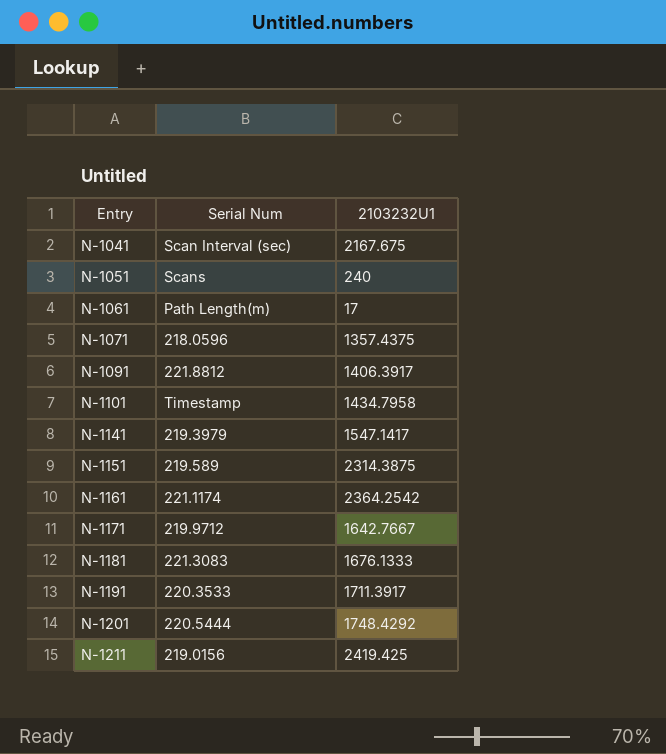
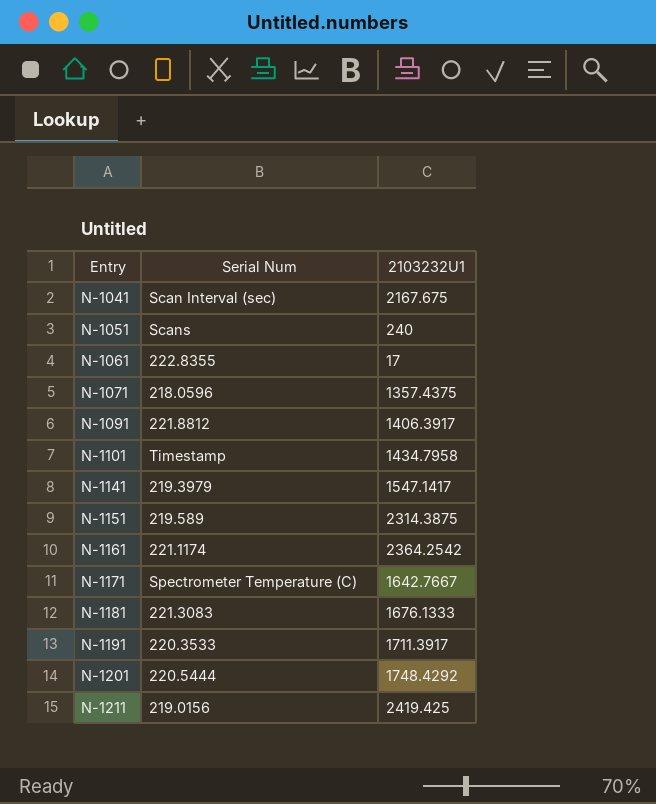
N-1061 | Serial Num: Path Length(m) -> 222.8355
N-1171 | Serial Num: 219.9712 -> Spectrometer Temperature (C)

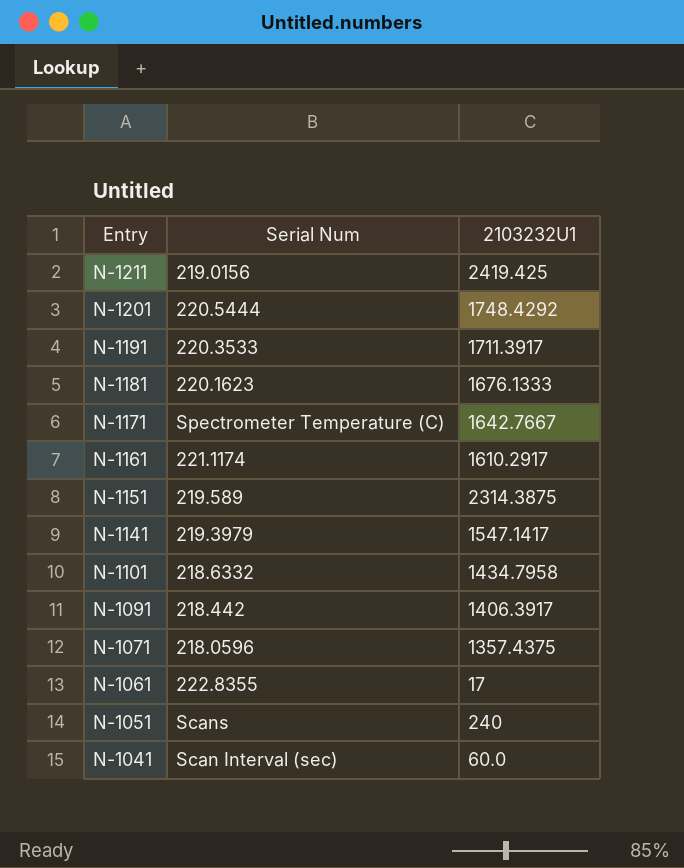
row order: Entry ascending -> Entry descending
N-1181 | Serial Num: 221.3083 -> 220.1623
N-1161 | 2103232U1: 2364.2542 -> 1610.2917
N-1101 | Serial Num: Timestamp -> 218.6332
N-1091 | Serial Num: 221.8812 -> 218.442
N-1041 | 2103232U1: 2167.675 -> 60.0

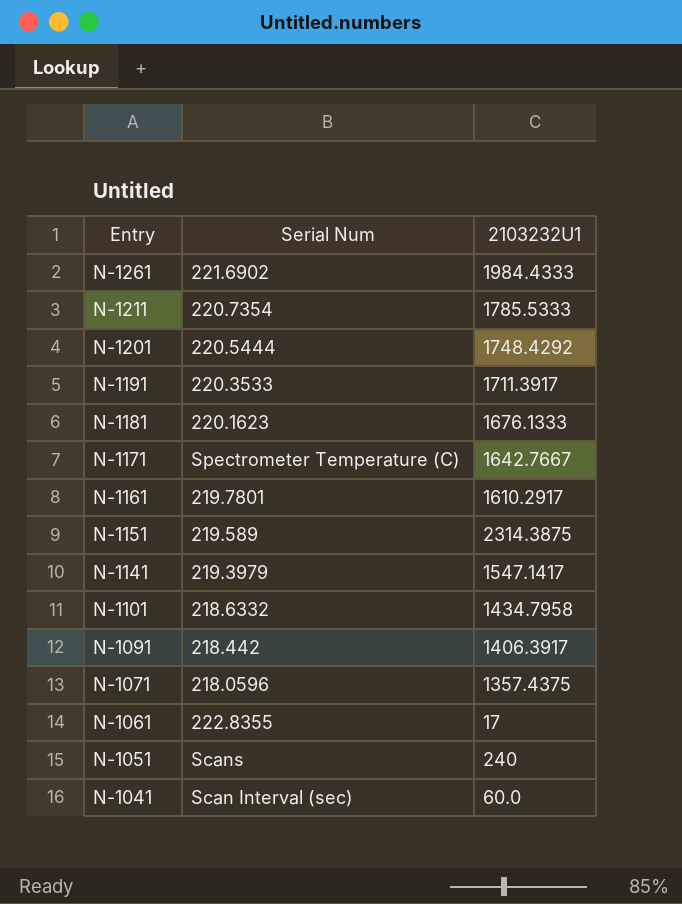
row N-1261: none -> 221.6902 | 1984.4333
N-1211 | Serial Num: 219.0156 -> 220.7354
N-1211 | 2103232U1: 2419.425 -> 1785.5333
N-1161 | Serial Num: 221.1174 -> 219.7801

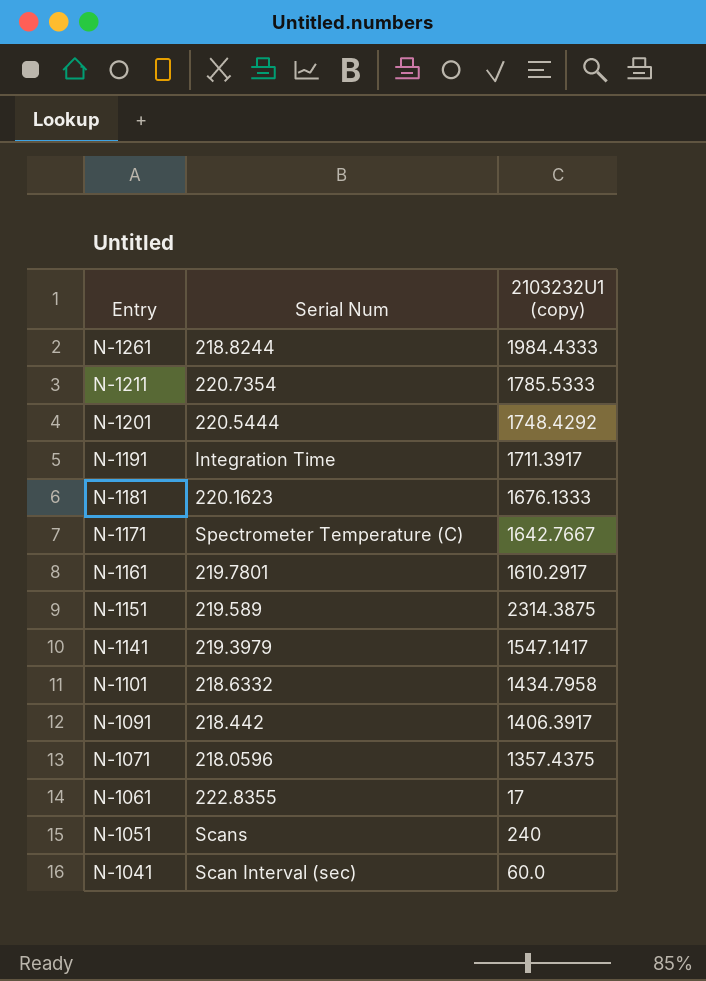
column name: 2103232U1 -> 2103232U1 (copy)
N-1261 | Serial Num: 221.6902 -> 218.8244
N-1191 | Serial Num: 220.3533 -> Integration Time

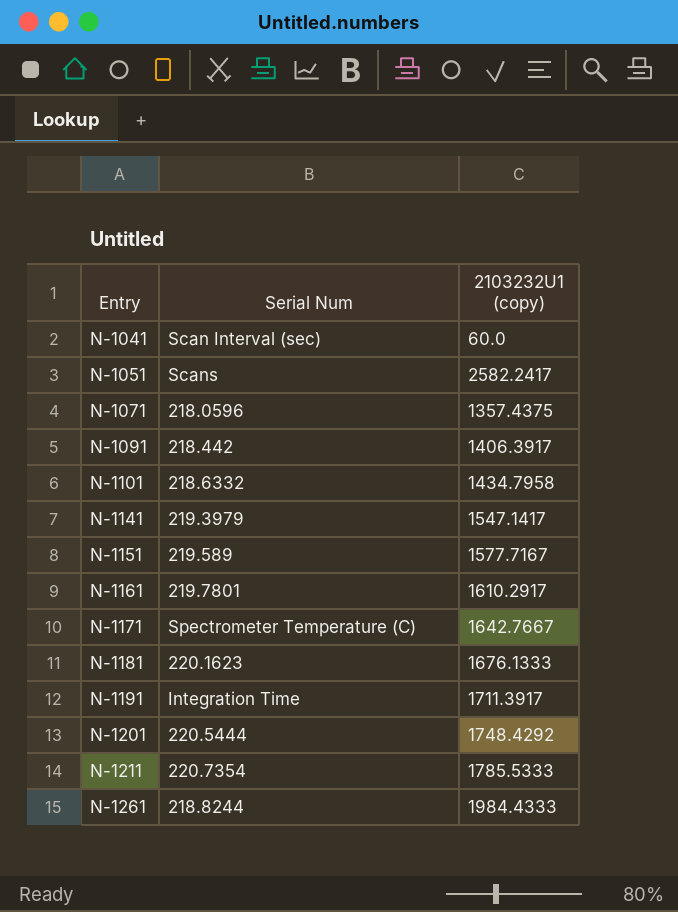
row order: Entry descending -> Entry ascending
row N-1061: 222.8355 | 17 -> none
N-1051 | 2103232U1 (copy): 240 -> 2582.2417
N-1151 | 2103232U1 (copy): 2314.3875 -> 1577.7167

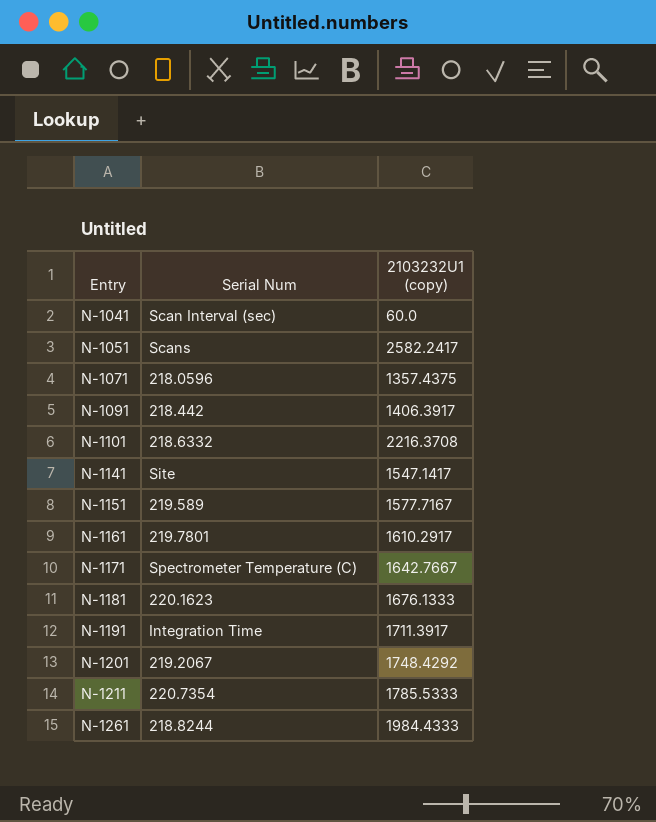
N-1101 | 2103232U1 (copy): 1434.7958 -> 2216.3708
N-1141 | Serial Num: 219.3979 -> Site
N-1201 | Serial Num: 220.5444 -> 219.2067

